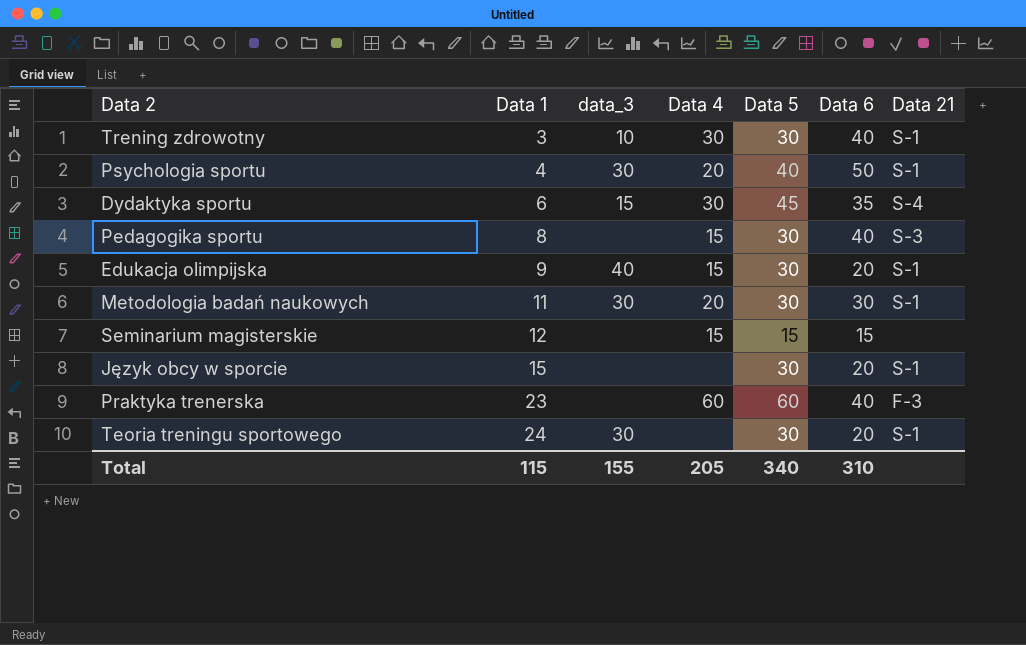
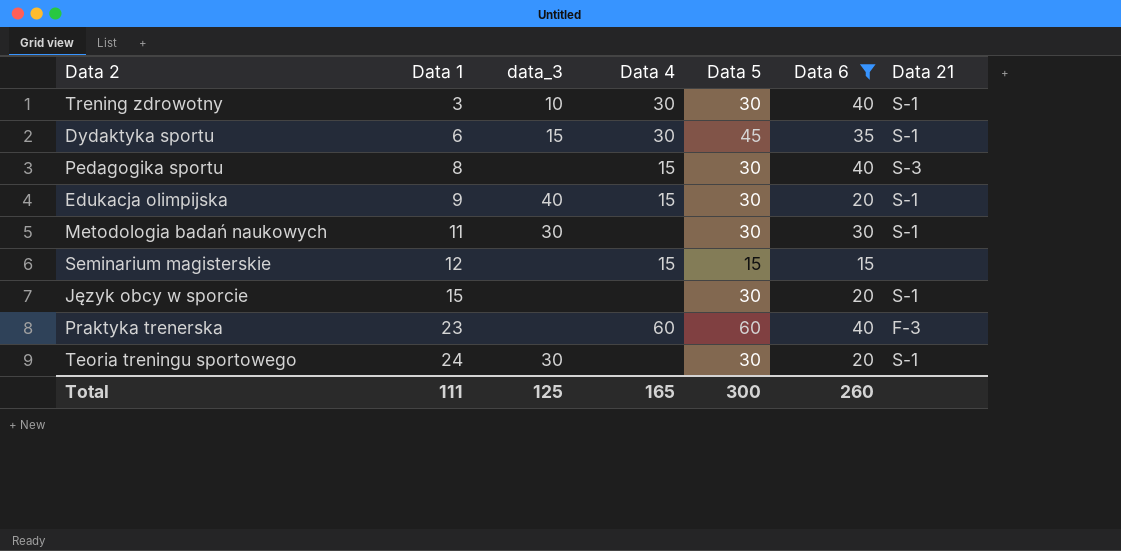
filter: none -> Data 6 != 50
Dydaktyka sportu | Data 21: S-4 -> S-1
Metodologia badań naukowych | Data 4: 20 -> none
Total | Data 1: 115 -> 111
Total | data_3: 155 -> 125
Total | Data 4: 205 -> 165
Total | Data 5: 340 -> 300
Total | Data 6: 310 -> 260

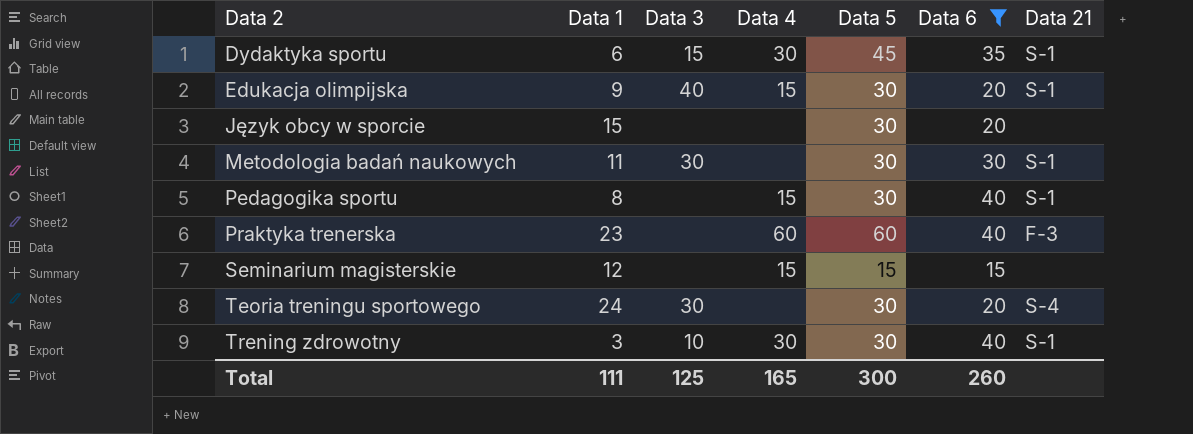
row order: Data 1 ascending -> Data 2 ascending
column name: data_3 -> Data 3
Język obcy w sporcie | Data 21: S-1 -> none
Pedagogika sportu | Data 21: S-3 -> S-1
Teoria treningu sportowego | Data 21: S-1 -> S-4

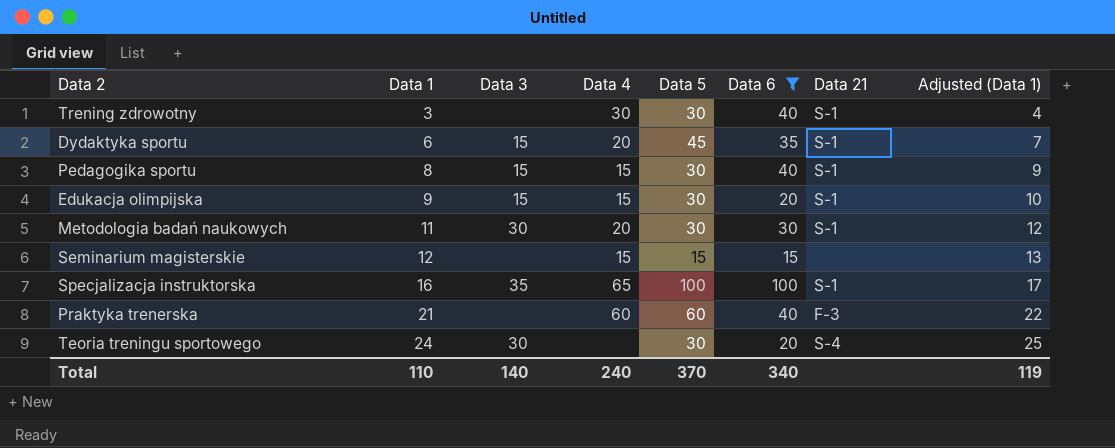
row order: Data 2 ascending -> Data 1 ascending
column Adjusted (Data 1) | formula: none -> [Data 1] + 1
row Język obcy w sporcie: 15 | none | none | 30 | 20 | none -> none
Trening zdrowotny | Data 3: 10 -> none
Dydaktyka sportu | Data 4: 30 -> 20
Pedagogika sportu | Data 3: none -> 15
Edukacja olimpijska | Data 3: 40 -> 15
Metodologia badań naukowych | Data 4: none -> 20
row Specjalizacja instruktorska: none -> 16 | 35 | 65 | 100 | 100 | S-1 | 17
Praktyka trenerska | Data 1: 23 -> 21
Total | Data 1: 111 -> 110
Total | Data 3: 125 -> 140
Total | Data 4: 165 -> 240
Total | Data 5: 300 -> 370
Total | Data 6: 260 -> 340

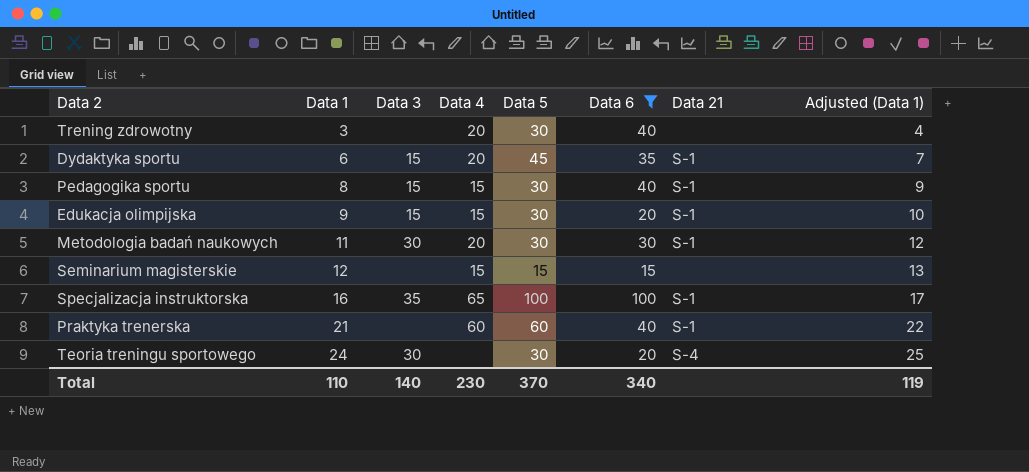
Trening zdrowotny | Data 4: 30 -> 20
Trening zdrowotny | Data 21: S-1 -> none
Praktyka trenerska | Data 21: F-3 -> S-1
Total | Data 4: 240 -> 230

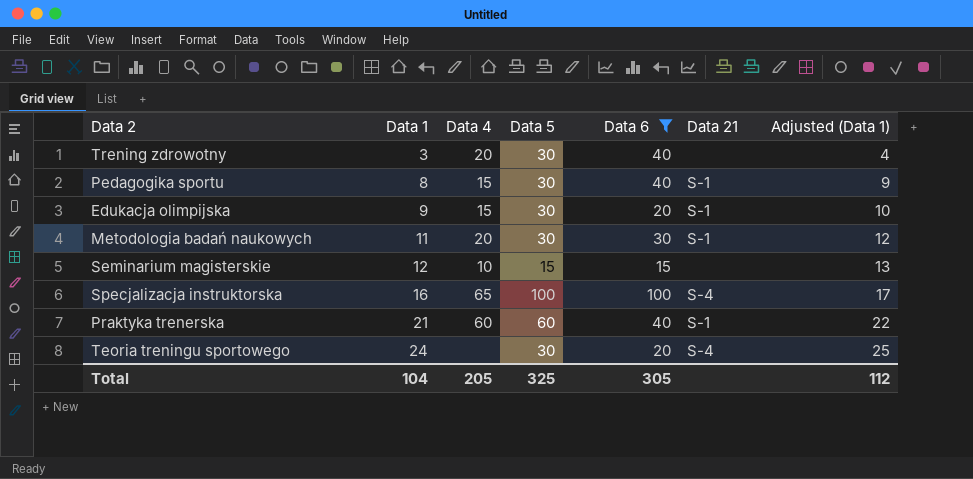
column Data 3 | position: 3 -> none
row Dydaktyka sportu: 6 | 15 | 20 | 45 | 35 | S-1 | 7 -> none
Seminarium magisterskie | Data 4: 15 -> 10
Specjalizacja instruktorska | Data 21: S-1 -> S-4
Total | Data 1: 110 -> 104
Total | Data 4: 230 -> 205
Total | Data 5: 370 -> 325
Total | Data 6: 340 -> 305
Total | Adjusted (Data 1): 119 -> 112

